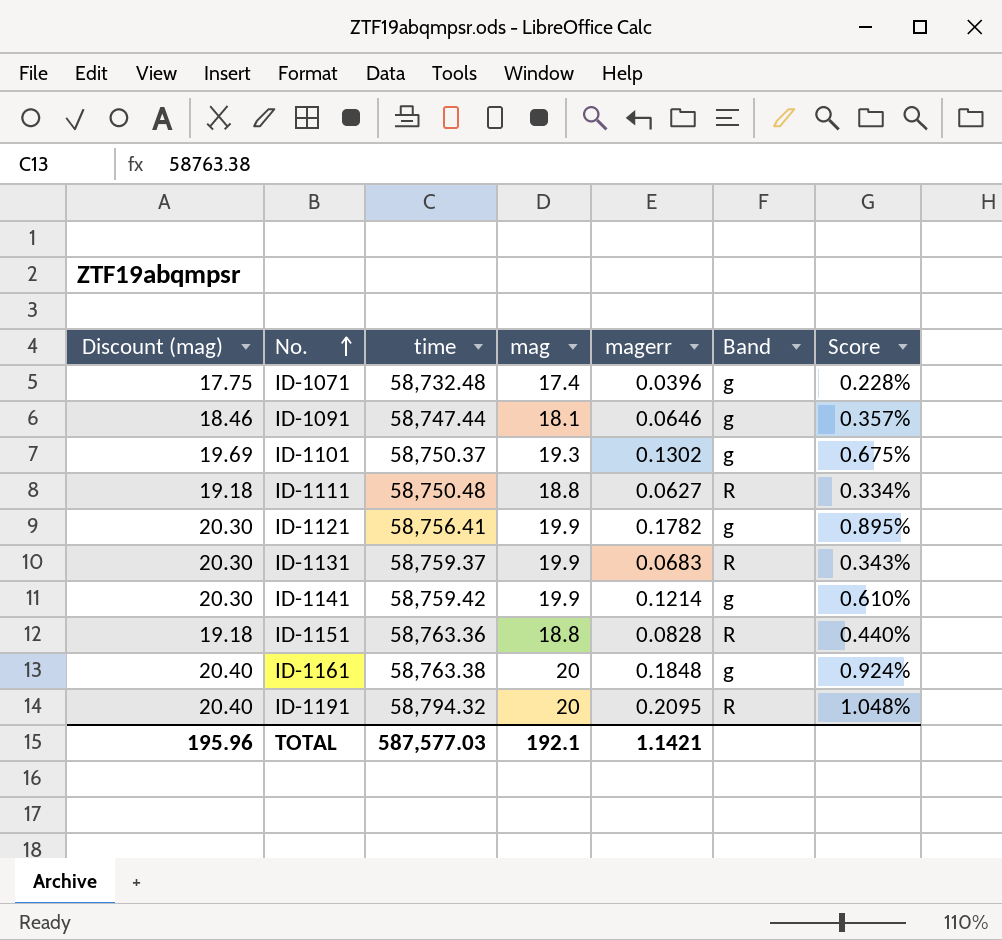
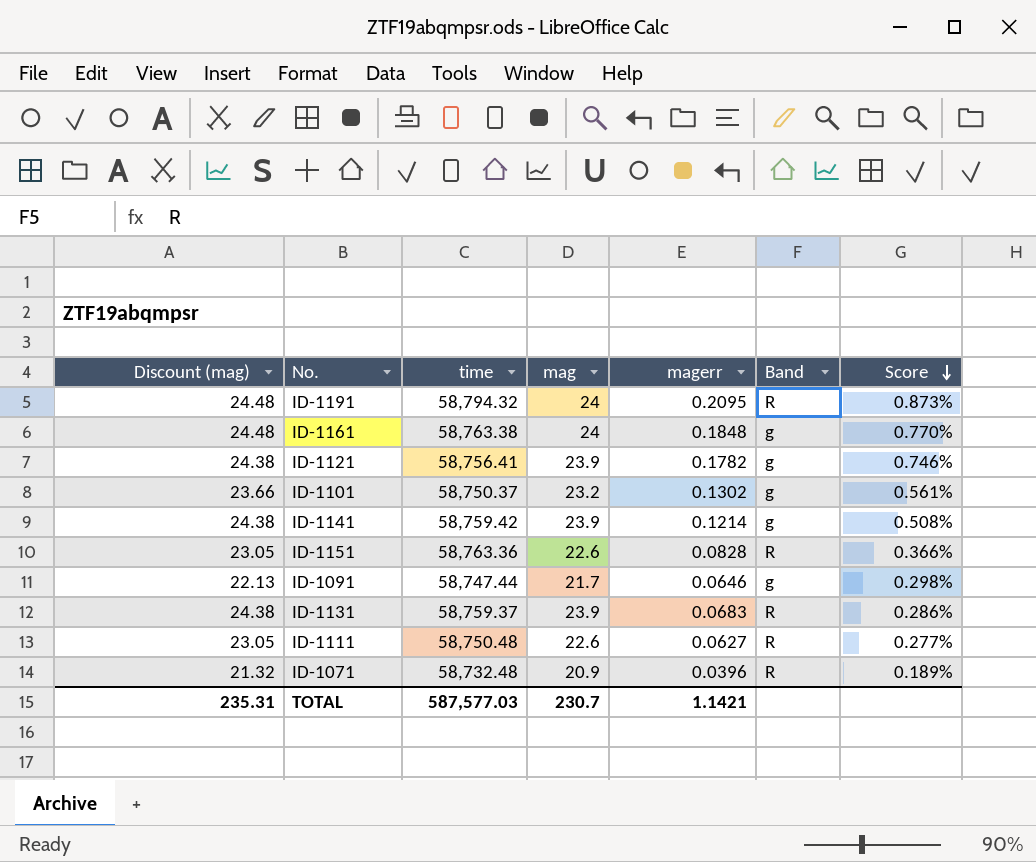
row order: No. ascending -> Score descending
ID-1191 | Discount (mag): 20.40 -> 24.48
ID-1191 | mag: 20 -> 24
ID-1191 | Score: 1.048% -> 0.873%
ID-1161 | Discount (mag): 20.40 -> 24.48
ID-1161 | mag: 20 -> 24
ID-1161 | Score: 0.924% -> 0.770%
ID-1121 | Discount (mag): 20.30 -> 24.38
ID-1121 | mag: 19.9 -> 23.9
ID-1121 | Score: 0.895% -> 0.746%
ID-1101 | Discount (mag): 19.69 -> 23.66
ID-1101 | mag: 19.3 -> 23.2
ID-1101 | Score: 0.675% -> 0.561%
ID-1141 | Discount (mag): 20.30 -> 24.38
ID-1141 | mag: 19.9 -> 23.9
ID-1141 | Score: 0.610% -> 0.508%
ID-1151 | Discount (mag): 19.18 -> 23.05
ID-1151 | mag: 18.8 -> 22.6
ID-1151 | Score: 0.440% -> 0.366%
ID-1091 | Discount (mag): 18.46 -> 22.13
ID-1091 | mag: 18.1 -> 21.7
ID-1091 | Score: 0.357% -> 0.298%
ID-1131 | Discount (mag): 20.30 -> 24.38
ID-1131 | mag: 19.9 -> 23.9
ID-1131 | Score: 0.343% -> 0.286%
ID-1111 | Discount (mag): 19.18 -> 23.05
ID-1111 | mag: 18.8 -> 22.6
ID-1111 | Score: 0.334% -> 0.277%
ID-1071 | Discount (mag): 17.75 -> 21.32
ID-1071 | mag: 17.4 -> 20.9
ID-1071 | Band: g -> R
ID-1071 | Score: 0.228% -> 0.189%
TOTAL | Discount (mag): 195.96 -> 235.31
TOTAL | mag: 192.1 -> 230.7

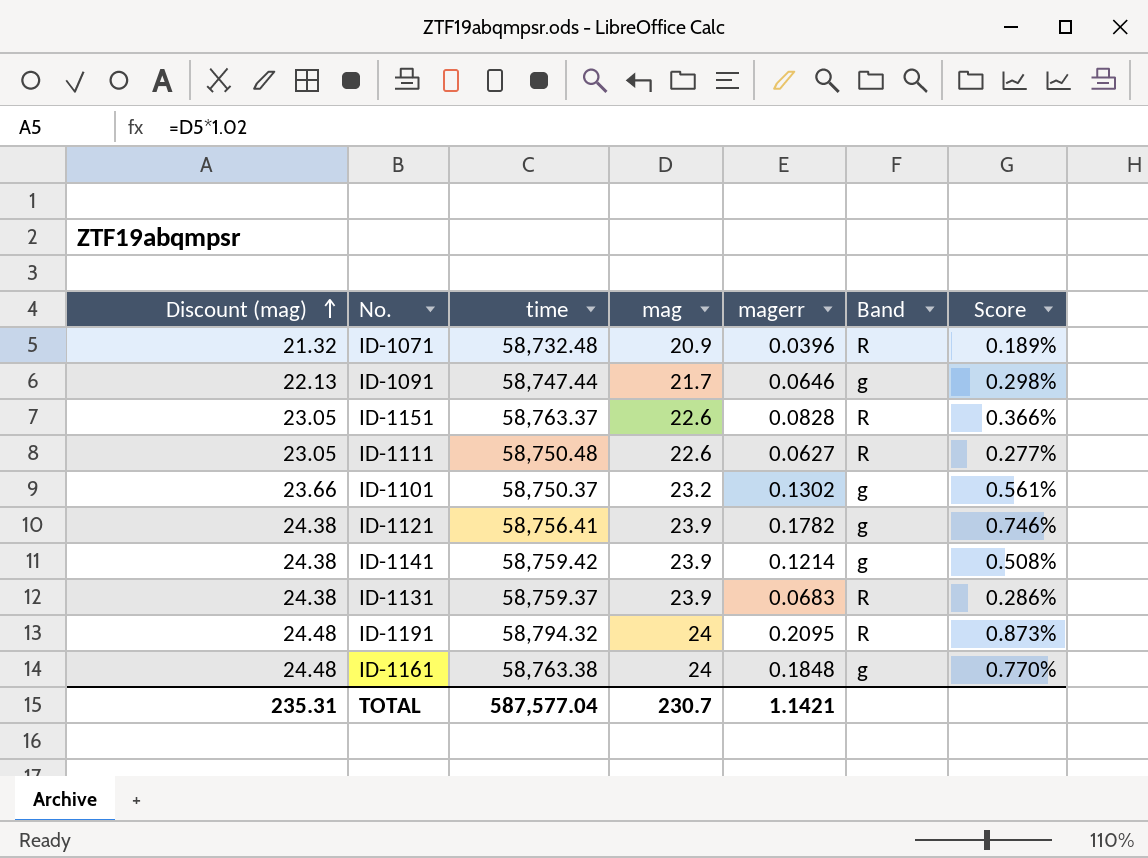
row order: Score descending -> Discount (mag) ascending
ID-1151 | time: 58,763.36 -> 58,763.37
TOTAL | time: 587,577.03 -> 587,577.04

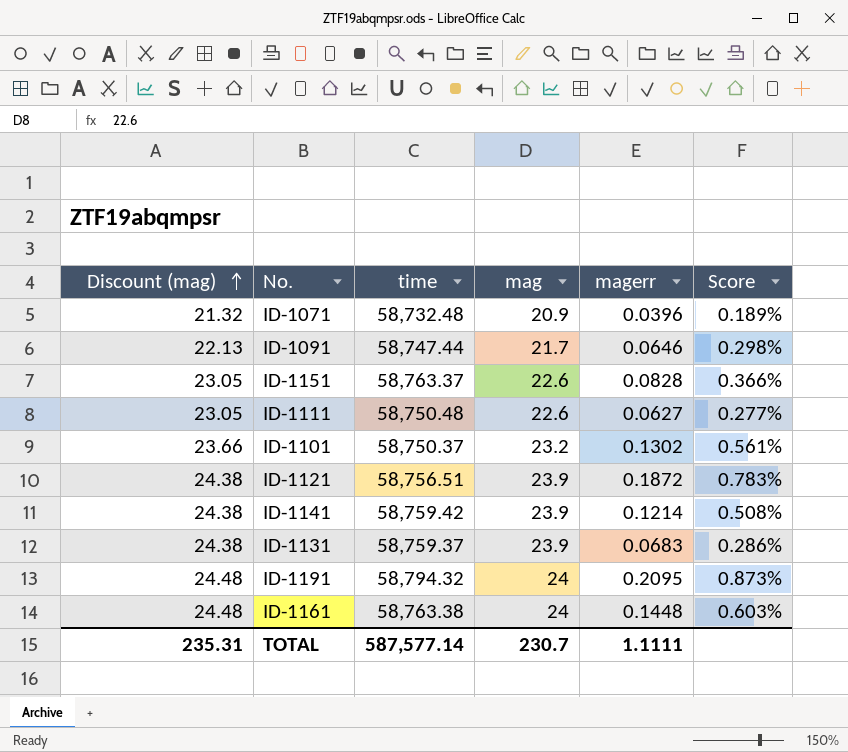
column Band | position: 6 -> none
ID-1121 | time: 58,756.41 -> 58,756.51
ID-1121 | magerr: 0.1782 -> 0.1872
ID-1121 | Score: 0.746% -> 0.783%
ID-1161 | magerr: 0.1848 -> 0.1448
ID-1161 | Score: 0.770% -> 0.603%
TOTAL | time: 587,577.04 -> 587,577.14
TOTAL | magerr: 1.1421 -> 1.1111

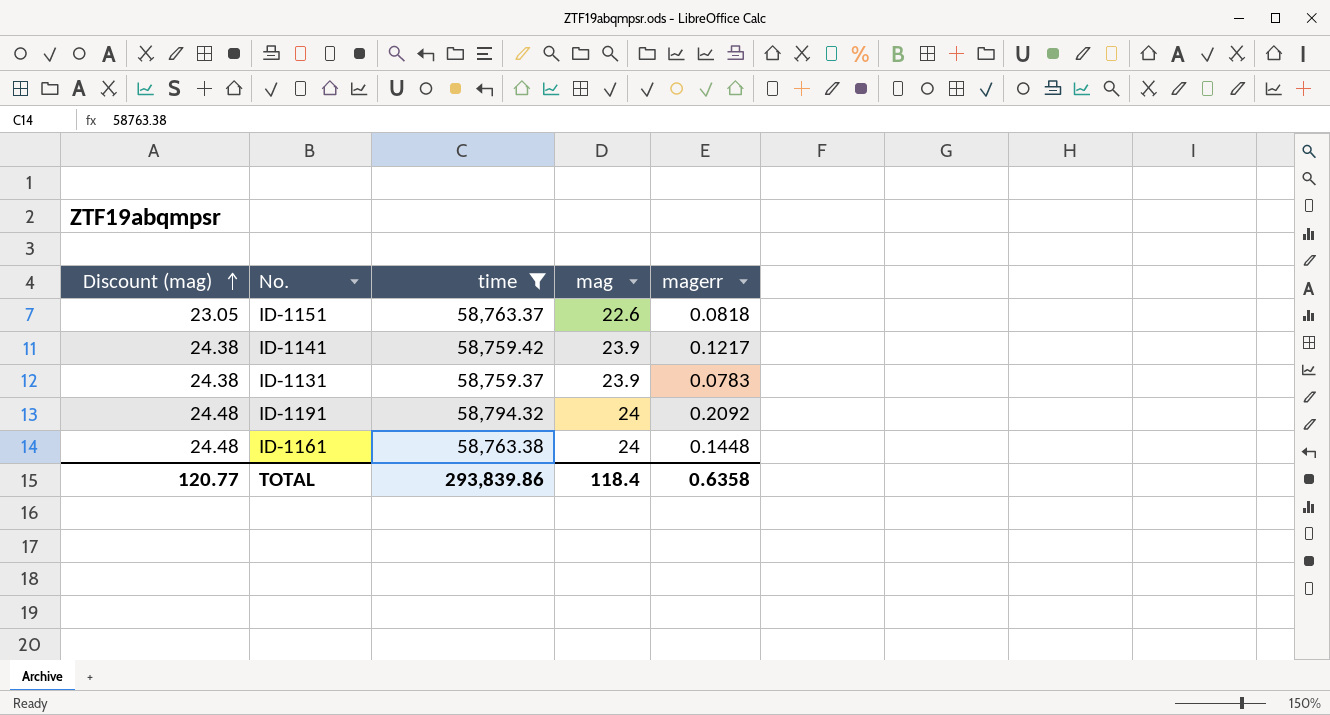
filter: none -> time >= 58,759.37
column Score | formula: [magerr] / [mag] -> none
ID-1151 | magerr: 0.0828 -> 0.0818
ID-1141 | magerr: 0.1214 -> 0.1217
ID-1131 | magerr: 0.0683 -> 0.0783
ID-1191 | magerr: 0.2095 -> 0.2092
TOTAL | Discount (mag): 235.31 -> 120.77
TOTAL | time: 587,577.14 -> 293,839.86
TOTAL | mag: 230.7 -> 118.4
TOTAL | magerr: 1.1111 -> 0.6358

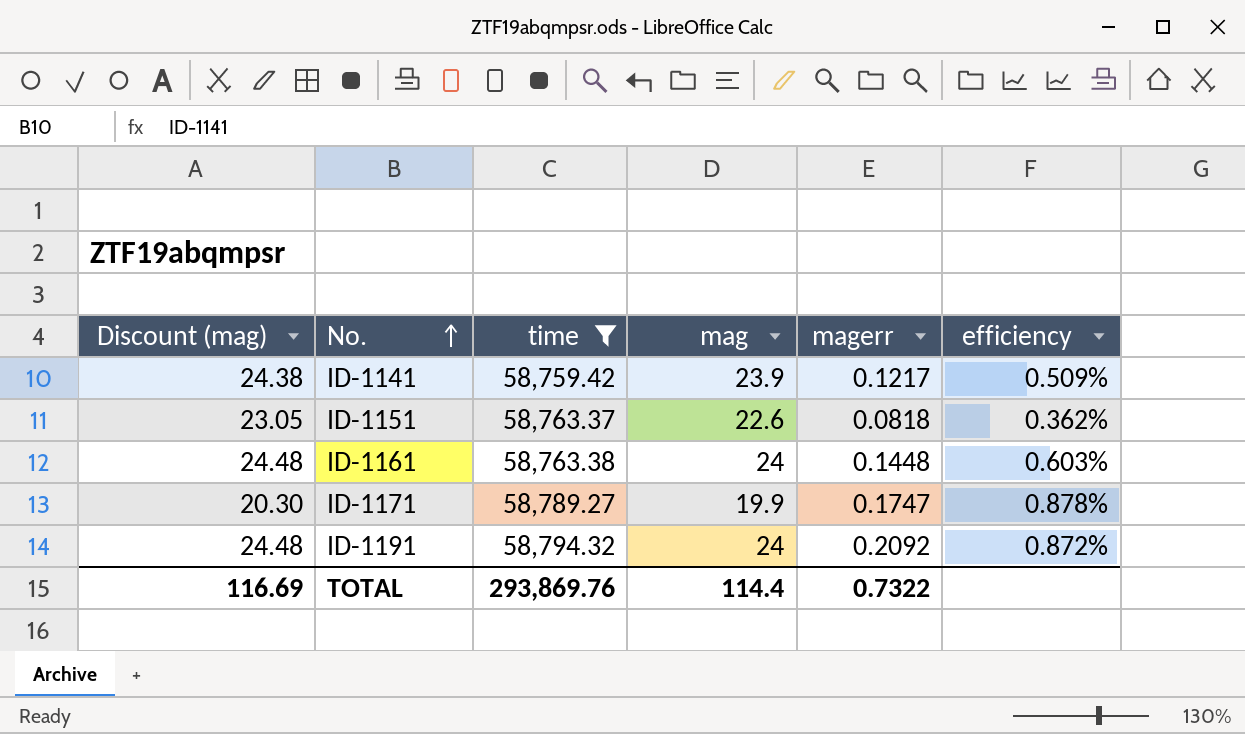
row order: Discount (mag) ascending -> No. ascending
column efficiency | formula: none -> [magerr] / [mag]
row ID-1131: 24.38 | 58,759.37 | 23.9 | 0.0783 -> none
row ID-1171: none -> 20.30 | 58,789.27 | 19.9 | 0.1747 | 0.878%
TOTAL | Discount (mag): 120.77 -> 116.69
TOTAL | time: 293,839.86 -> 293,869.76
TOTAL | mag: 118.4 -> 114.4
TOTAL | magerr: 0.6358 -> 0.7322

